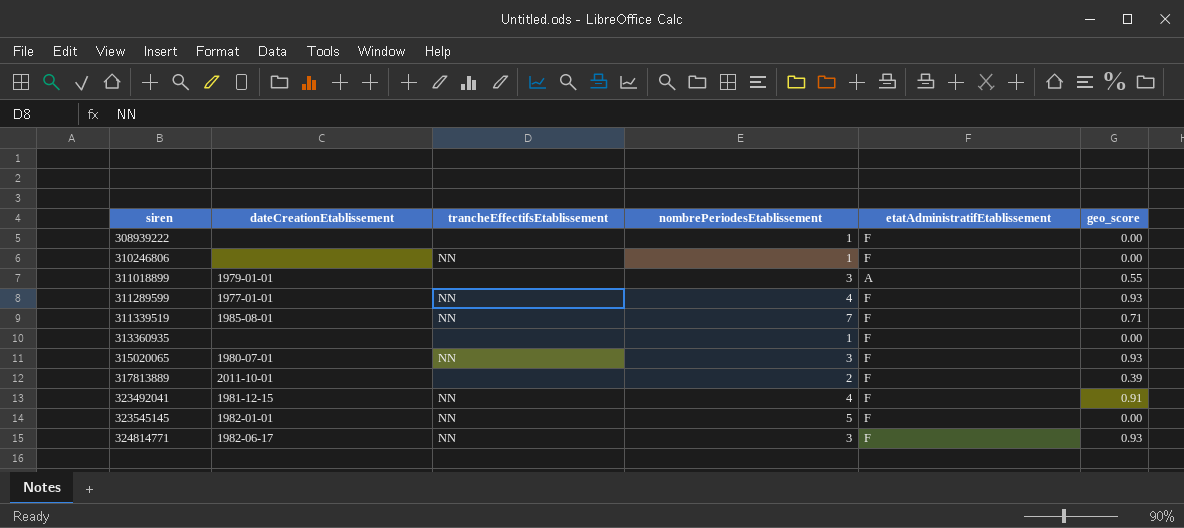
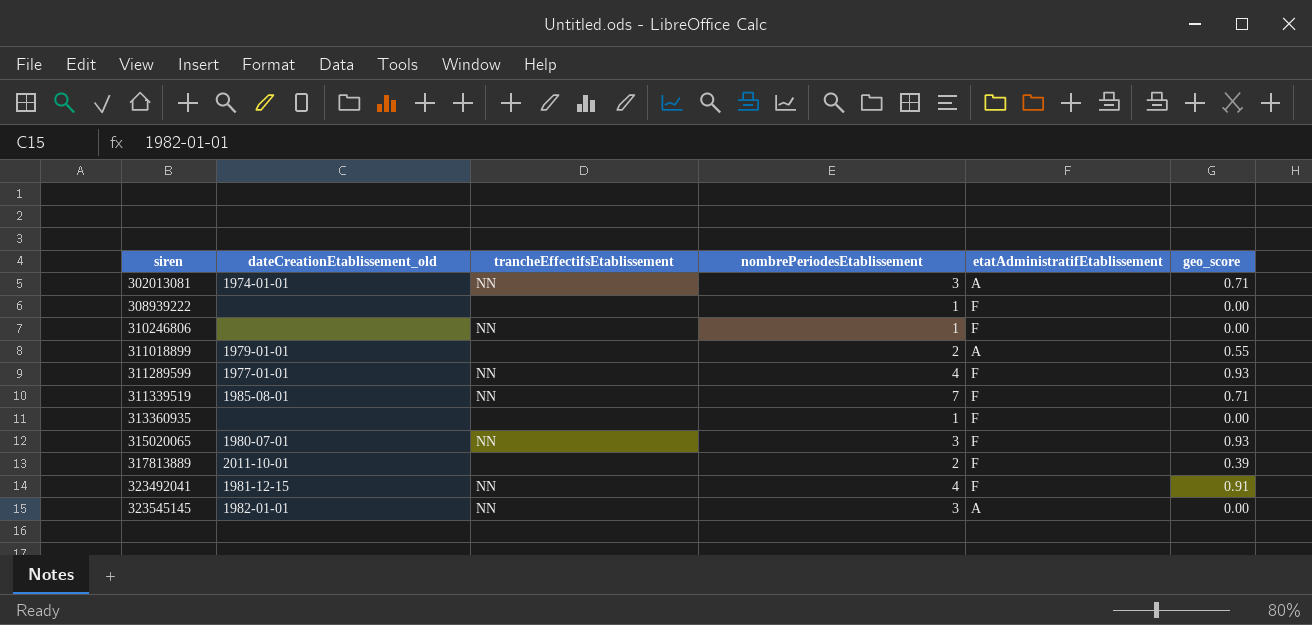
column name: dateCreationEtablissement -> dateCreationEtablissement_old
row 324814771: 1982-06-17 | NN | 3 | F | 0.93 -> none
row 302013081: none -> 1974-01-01 | NN | 3 | A | 0.71
311018899 | nombrePeriodesEtablissement: 3 -> 2
323545145 | nombrePeriodesEtablissement: 5 -> 3
323545145 | etatAdministratifEtablissement: F -> A

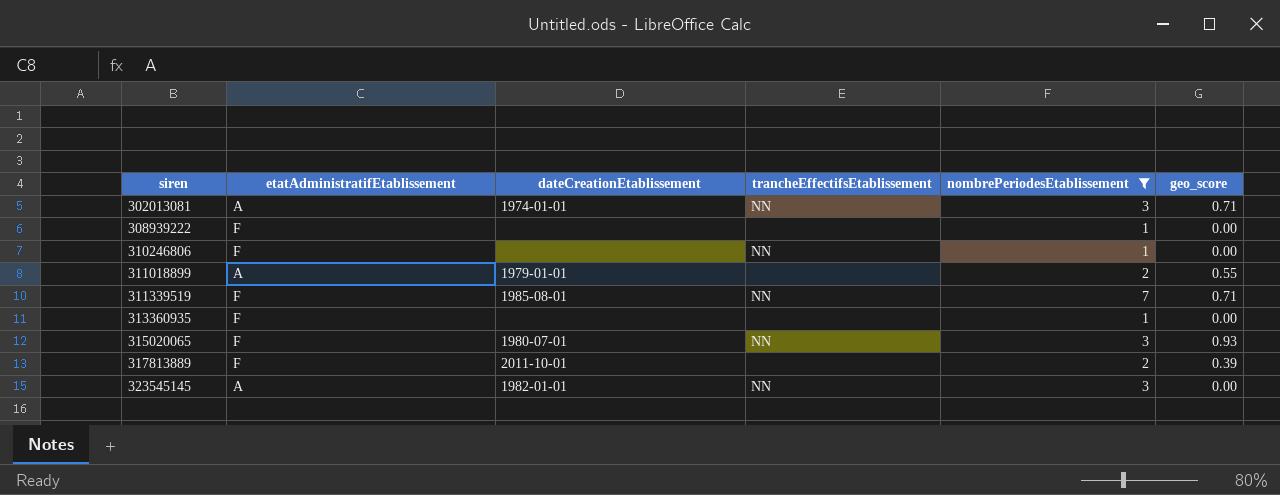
filter: none -> nombrePeriodesEtablissement != 4
column etatAdministratifEtablissement | position: 5 -> 2
column name: dateCreationEtablissement_old -> dateCreationEtablissement

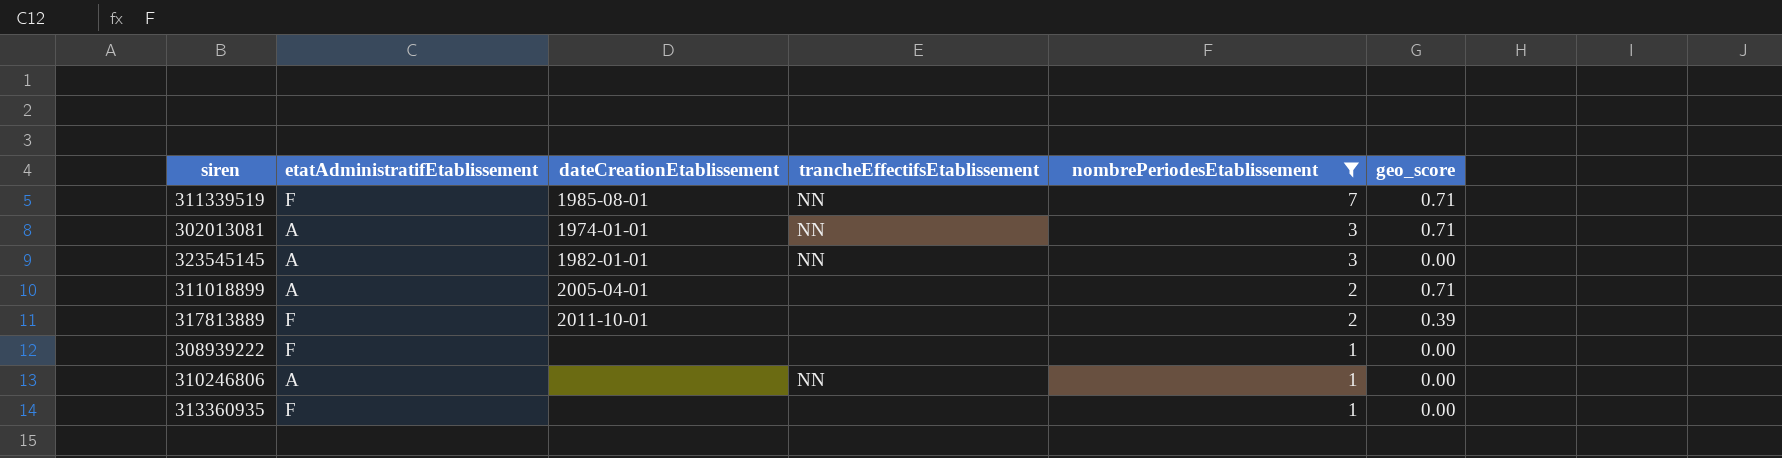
row order: siren ascending -> nombrePeriodesEtablissement descending
row 315020065: F | 1980-07-01 | NN | 3 | 0.93 -> none
311018899 | dateCreationEtablissement: 1979-01-01 -> 2005-04-01
311018899 | geo_score: 0.55 -> 0.71
310246806 | etatAdministratifEtablissement: F -> A

